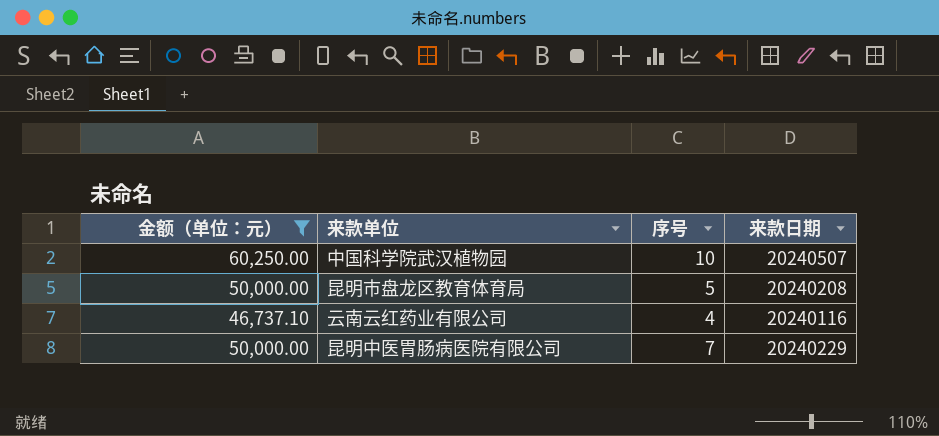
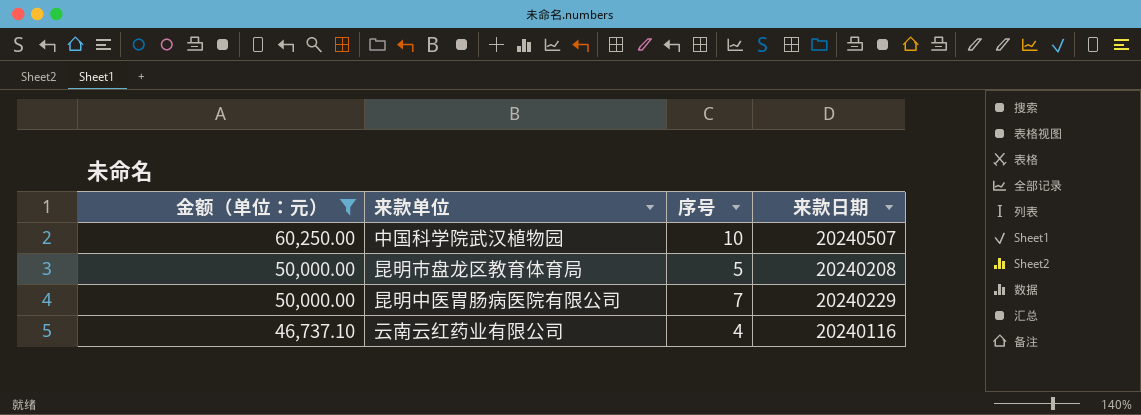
row order: none -> 金额（单位：元） descending

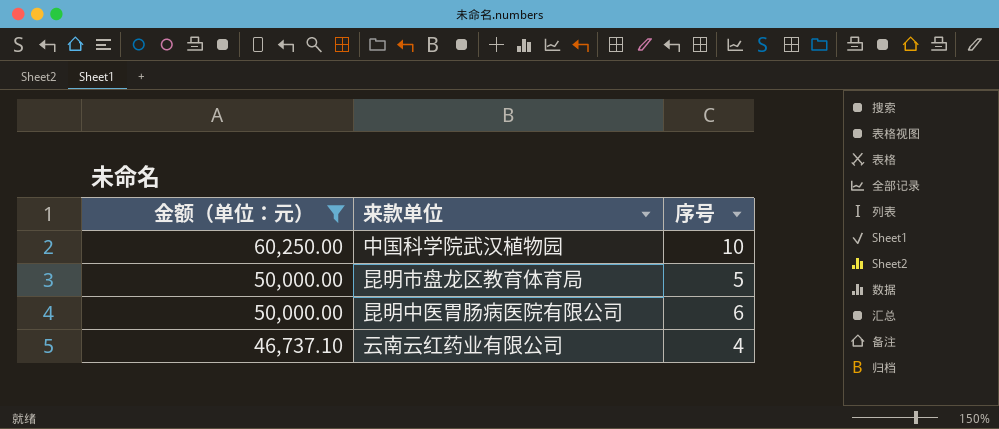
column 来款日期 | position: 4 -> none
昆明中医胃肠病医院有限公司 | 序号: 7 -> 6

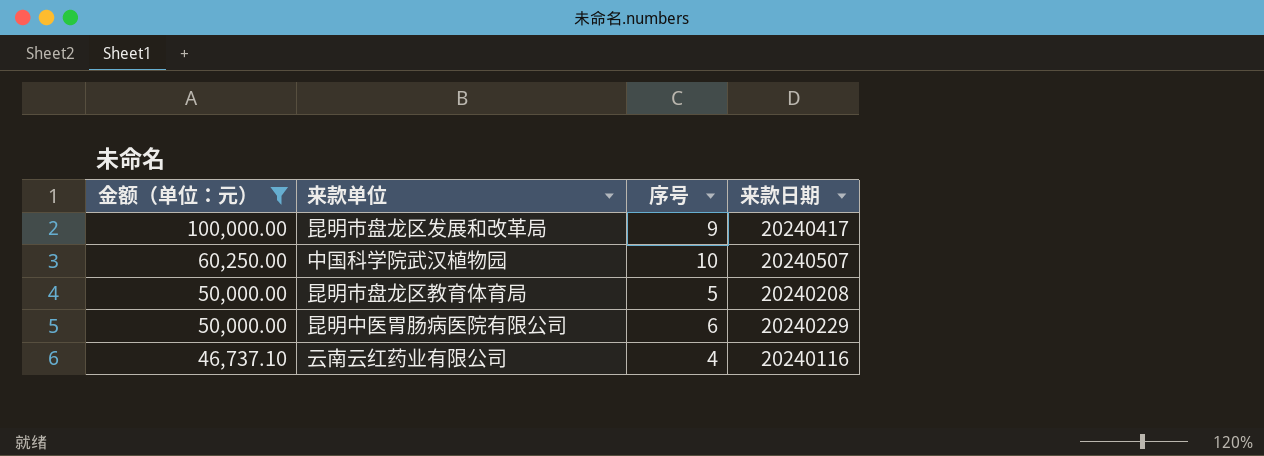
column 来款日期 | position: none -> 4
row 昆明市盘龙区发展和改革局: none -> 100,000.00 | 9 | 20240417

